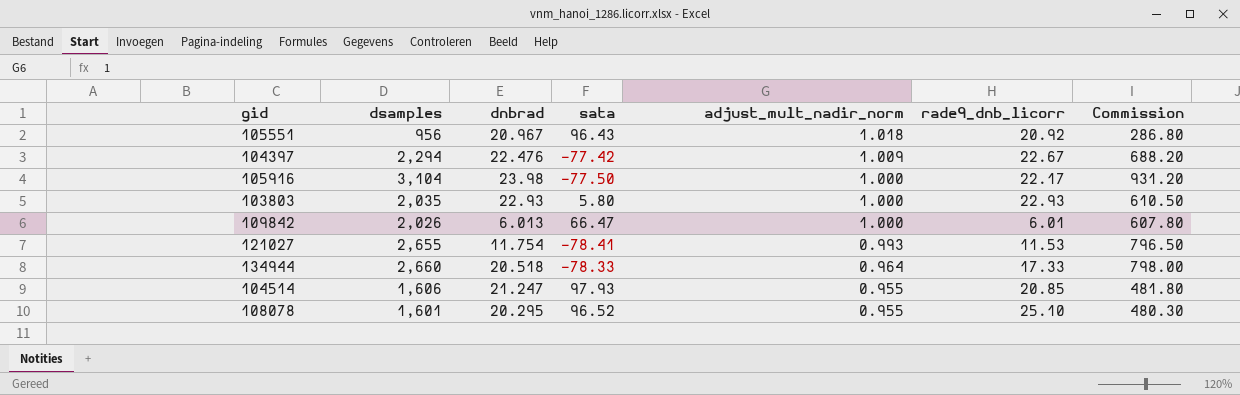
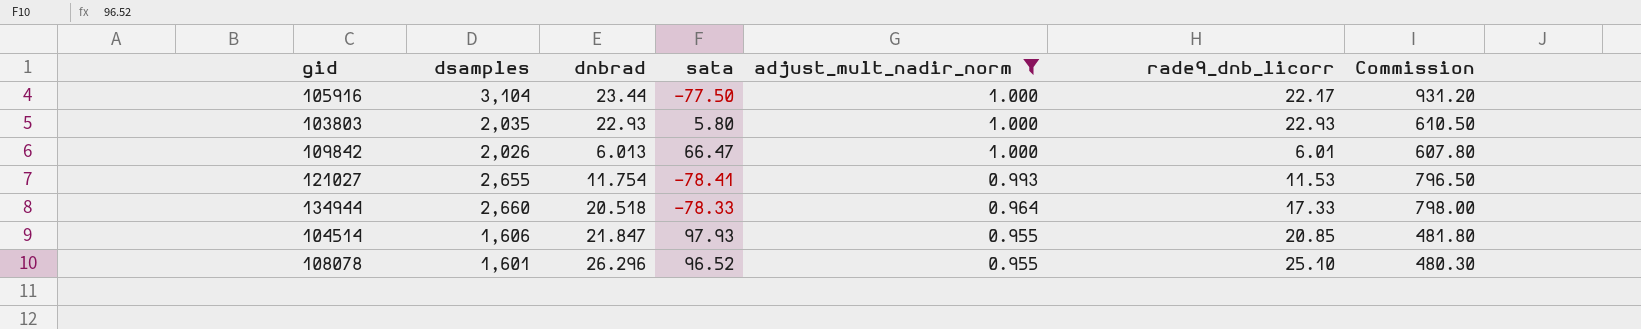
filter: none -> adjust_mult_nadir_norm <= 1.000
105916 | dnbrad: 23.98 -> 23.44
104514 | dnbrad: 21.247 -> 21.847
108078 | dnbrad: 20.295 -> 26.296

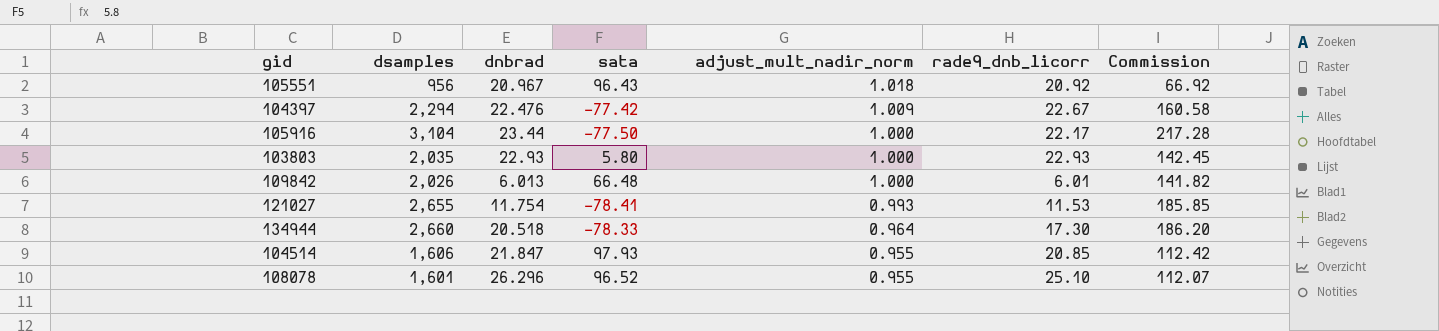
filter: adjust_mult_nadir_norm <= 1.000 -> none
column Commission | formula: [dsamples] * 0.3 -> [dsamples] * 0.07
109842 | sata: 66.47 -> 66.48
134944 | rade9_dnb_licorr: 17.33 -> 17.30

